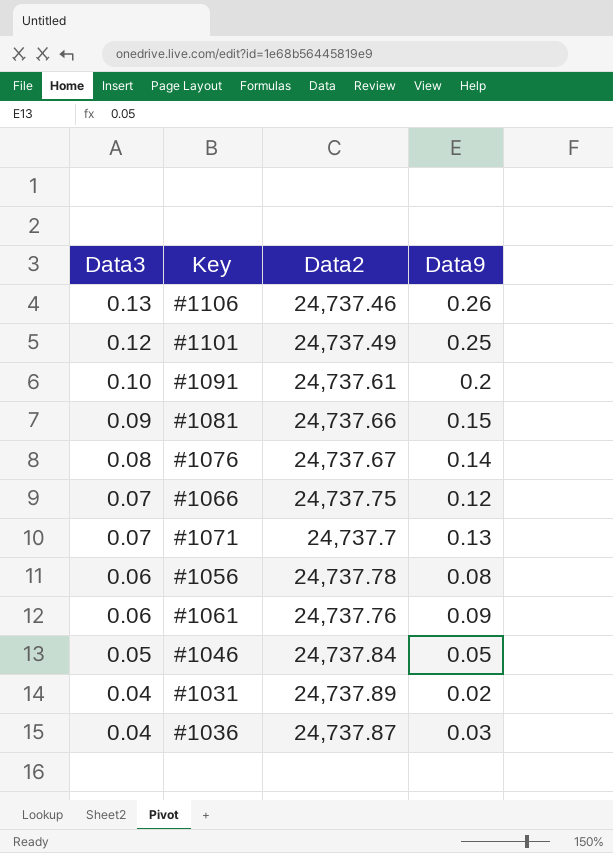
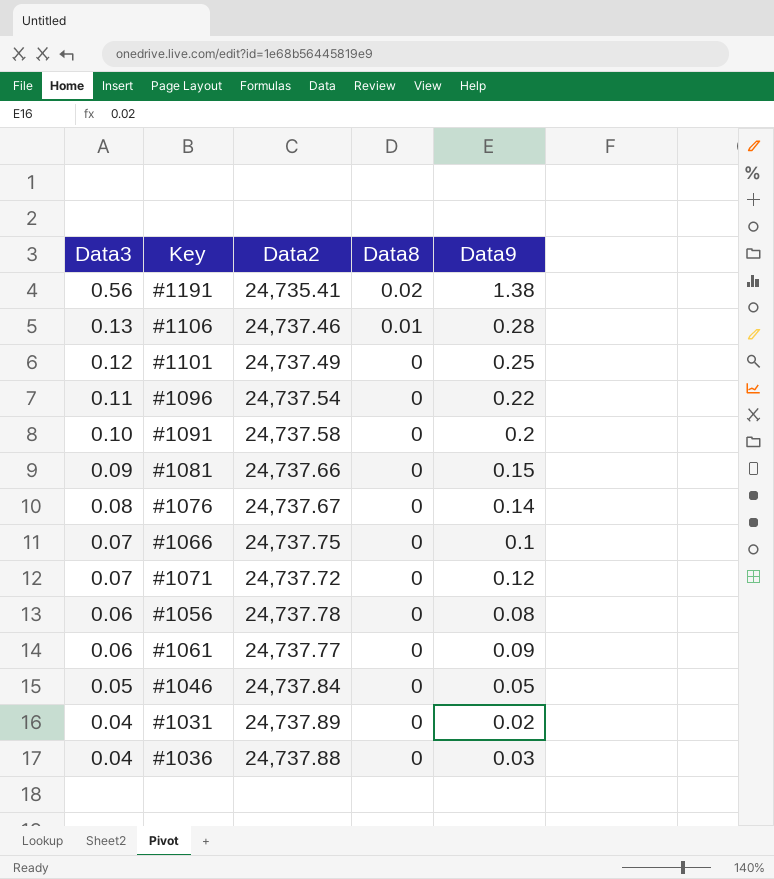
column Data8 | position: none -> 4
row #1191: none -> 0.56 | 24,735.41 | 0.02 | 1.38
#1106 | Data9: 0.26 -> 0.28
row #1096: none -> 0.11 | 24,737.54 | 0 | 0.22
#1091 | Data2: 24,737.61 -> 24,737.58
#1066 | Data9: 0.12 -> 0.1
#1071 | Data2: 24,737.7 -> 24,737.72
#1071 | Data9: 0.13 -> 0.12
#1061 | Data2: 24,737.76 -> 24,737.77
#1036 | Data2: 24,737.87 -> 24,737.88

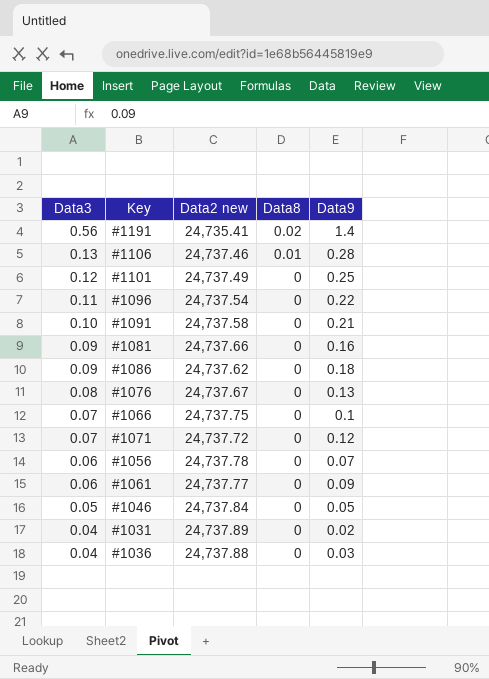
column name: Data2 -> Data2 new
#1191 | Data9: 1.38 -> 1.4
#1091 | Data9: 0.2 -> 0.21
#1081 | Data9: 0.15 -> 0.16
row #1086: none -> 0.09 | 24,737.62 | 0 | 0.18
#1076 | Data9: 0.14 -> 0.13
#1056 | Data9: 0.08 -> 0.07

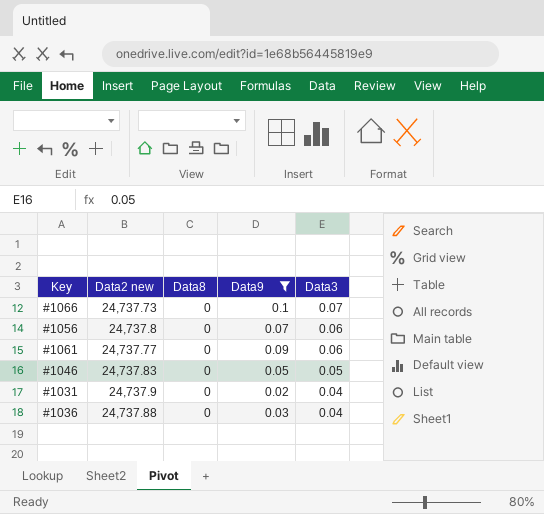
filter: none -> Data9 <= 0.1
column Data3 | position: 1 -> 5
#1066 | Data2 new: 24,737.75 -> 24,737.73
#1056 | Data2 new: 24,737.78 -> 24,737.8
#1046 | Data2 new: 24,737.84 -> 24,737.83
#1031 | Data2 new: 24,737.89 -> 24,737.9

